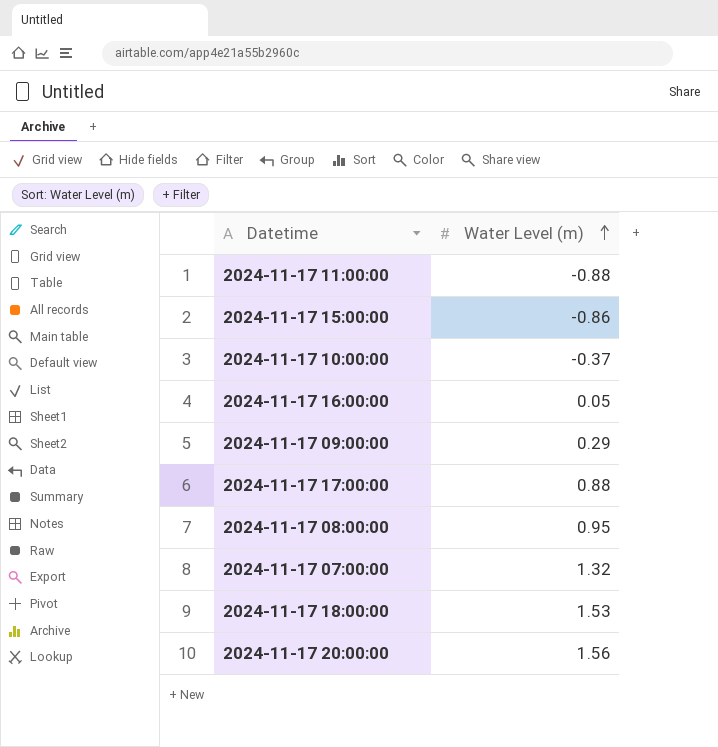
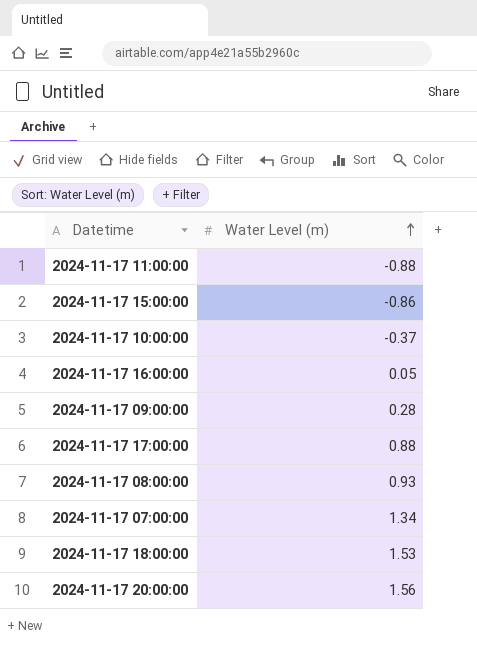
2024-11-17 09:00:00 | Water Level (m): 0.29 -> 0.28
2024-11-17 08:00:00 | Water Level (m): 0.95 -> 0.93
2024-11-17 07:00:00 | Water Level (m): 1.32 -> 1.34

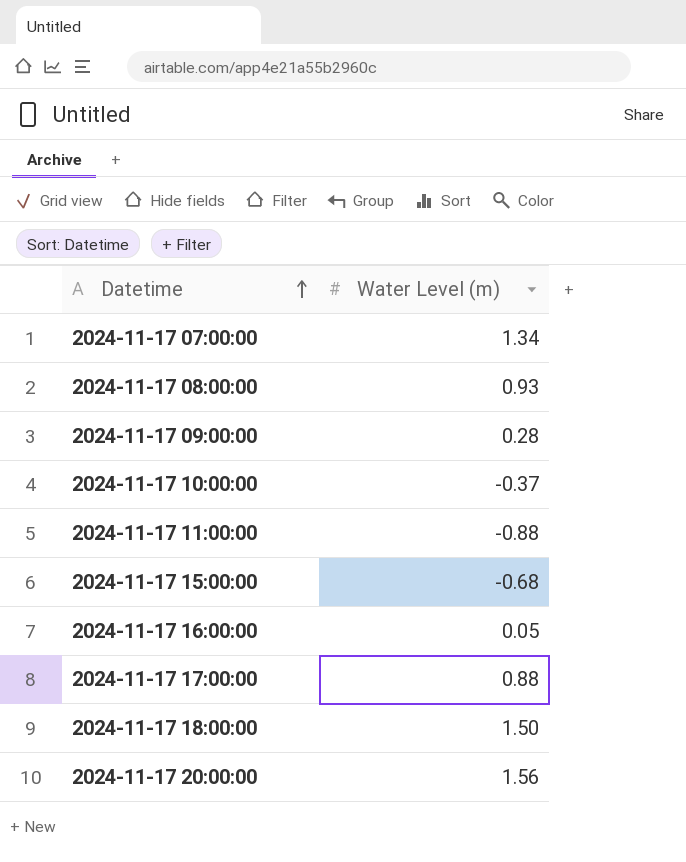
row order: Water Level (m) ascending -> Datetime ascending
2024-11-17 15:00:00 | Water Level (m): -0.86 -> -0.68
2024-11-17 18:00:00 | Water Level (m): 1.53 -> 1.50

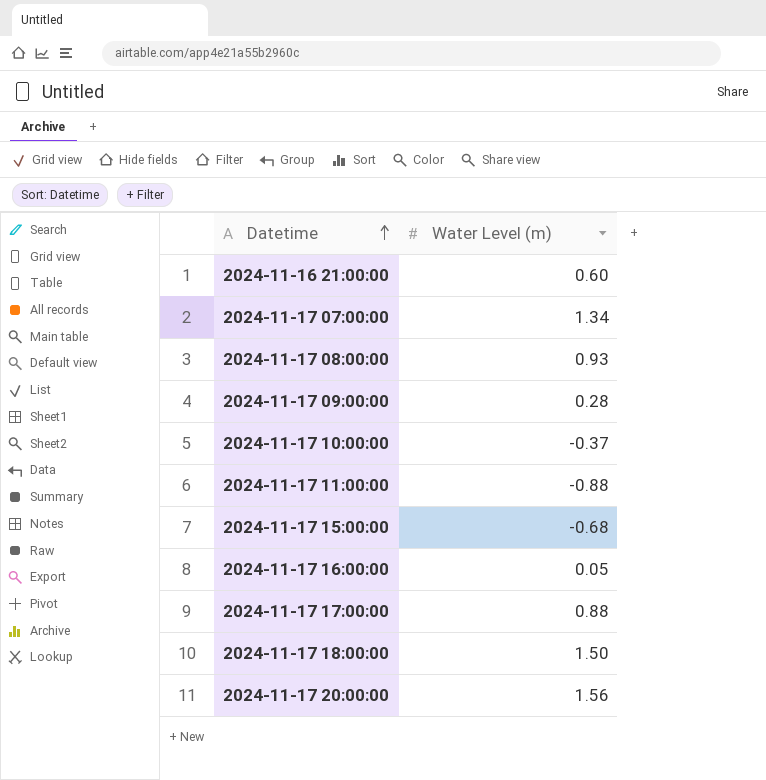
row 2024-11-16 21:00:00: none -> 0.60

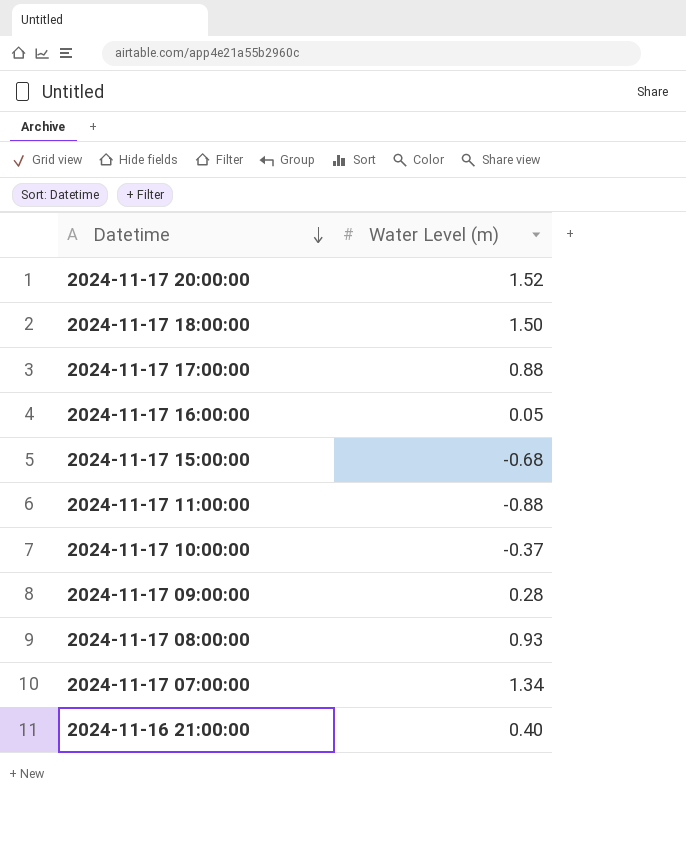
row order: Datetime ascending -> Datetime descending
2024-11-17 20:00:00 | Water Level (m): 1.56 -> 1.52
2024-11-16 21:00:00 | Water Level (m): 0.60 -> 0.40

